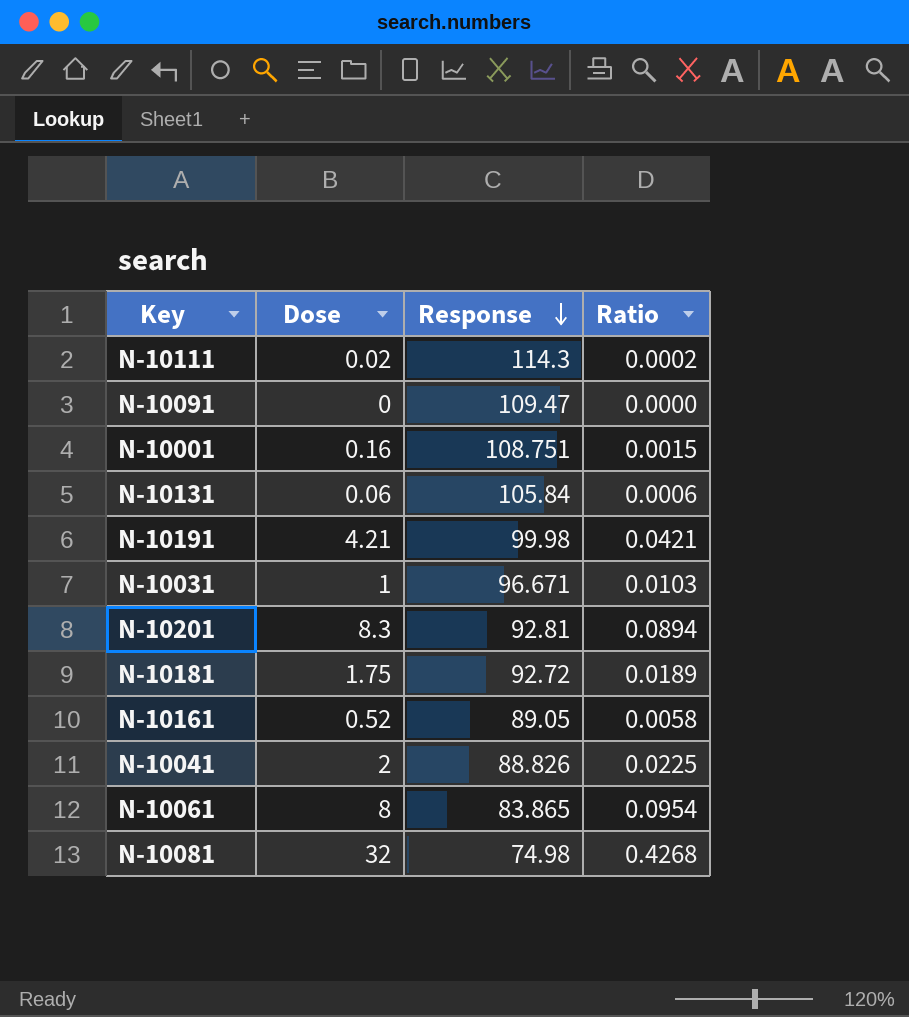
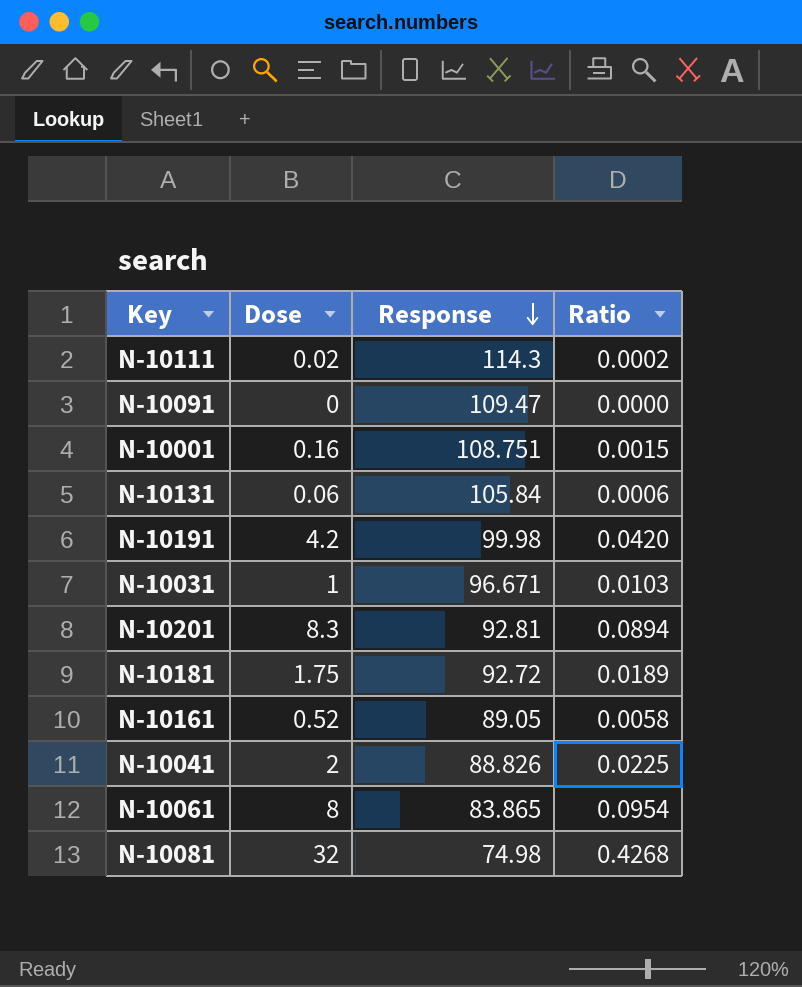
N-10191 | Dose: 4.21 -> 4.2
N-10191 | Ratio: 0.0421 -> 0.0420

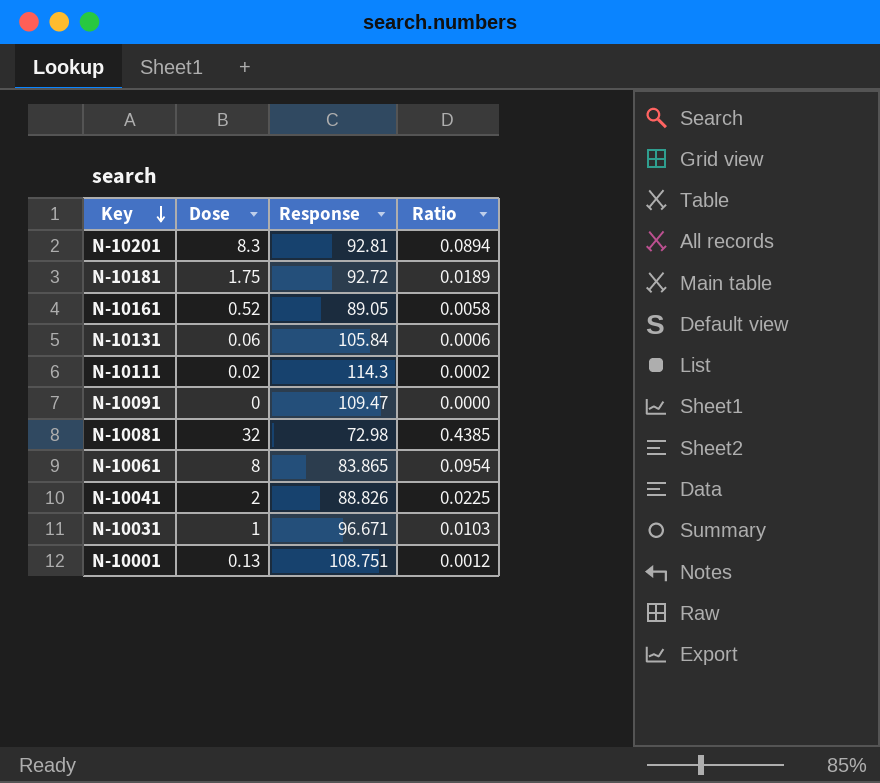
row order: Response descending -> Key descending
row N-10191: 4.2 | 99.98 | 0.0420 -> none
N-10081 | Response: 74.98 -> 72.98
N-10081 | Ratio: 0.4268 -> 0.4385
N-10001 | Dose: 0.16 -> 0.13
N-10001 | Ratio: 0.0015 -> 0.0012

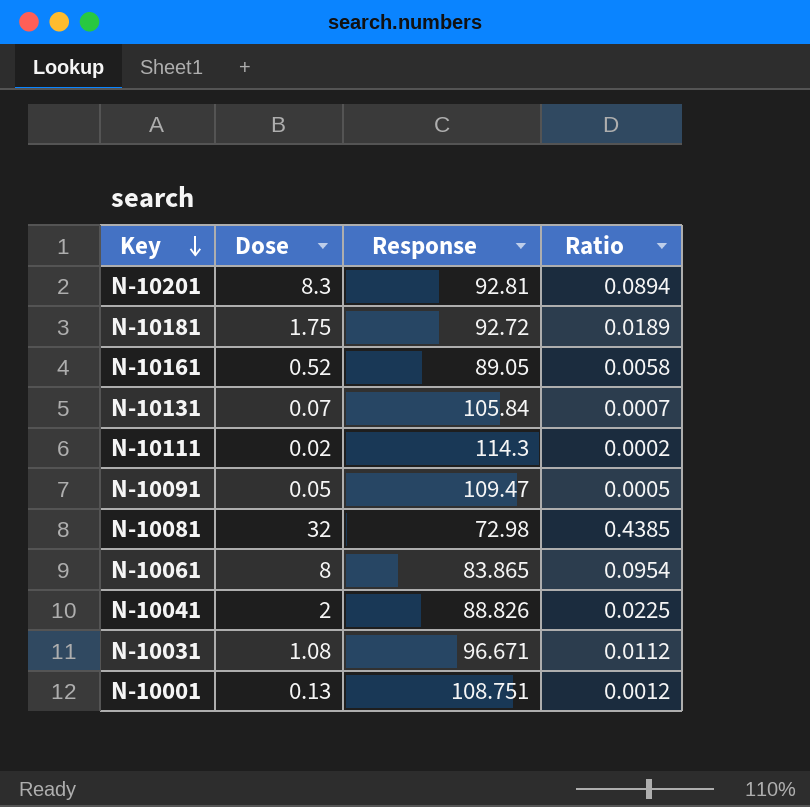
N-10131 | Dose: 0.06 -> 0.07
N-10131 | Ratio: 0.0006 -> 0.0007
N-10091 | Dose: 0 -> 0.05
N-10091 | Ratio: 0.0000 -> 0.0005
N-10031 | Dose: 1 -> 1.08
N-10031 | Ratio: 0.0103 -> 0.0112

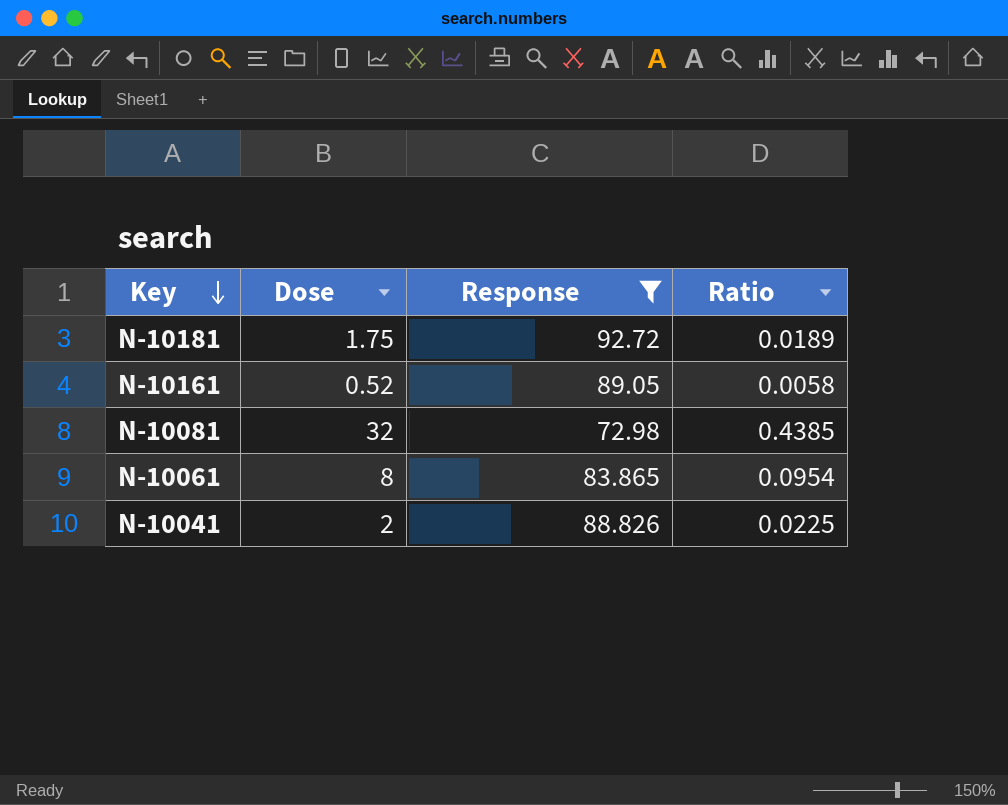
filter: none -> Response <= 92.72

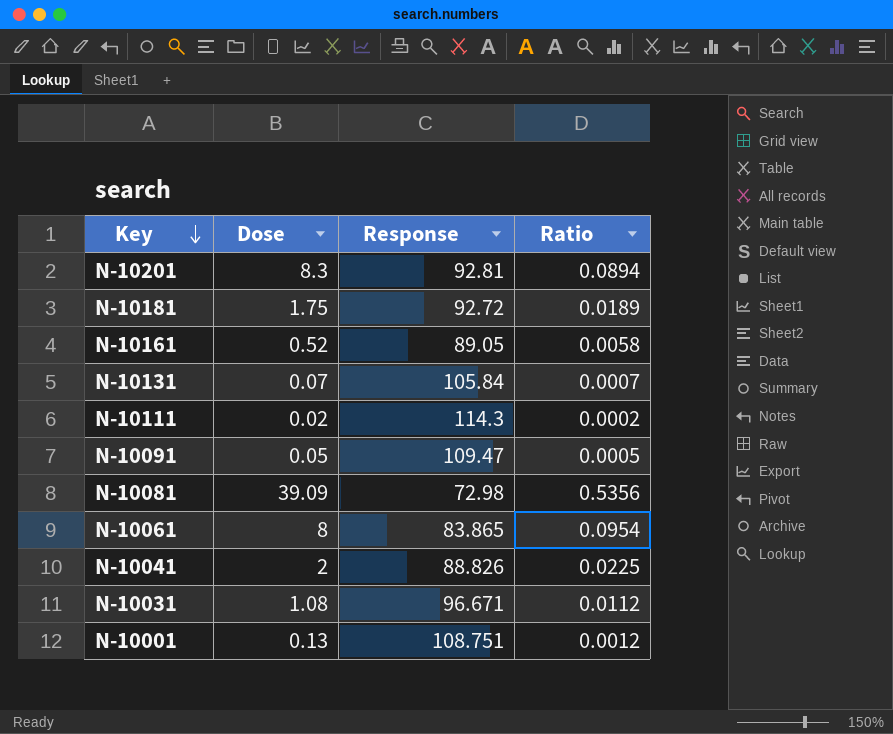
filter: Response <= 92.72 -> none
N-10081 | Dose: 32 -> 39.09
N-10081 | Ratio: 0.4385 -> 0.5356

